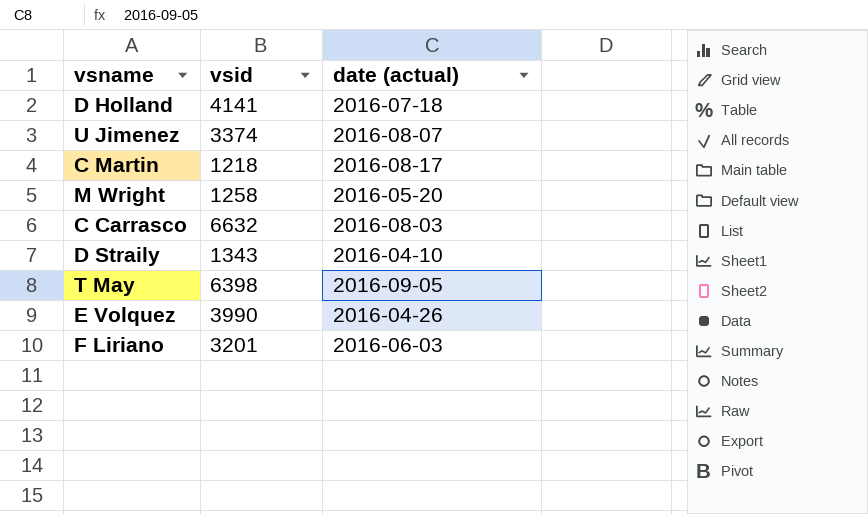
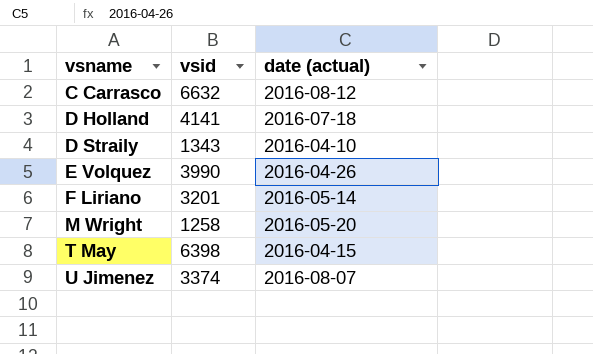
row order: none -> vsname ascending
row C Martin: 1218 | 2016-08-17 -> none
C Carrasco | date (actual): 2016-08-03 -> 2016-08-12
F Liriano | date (actual): 2016-06-03 -> 2016-05-14
T May | date (actual): 2016-09-05 -> 2016-04-15

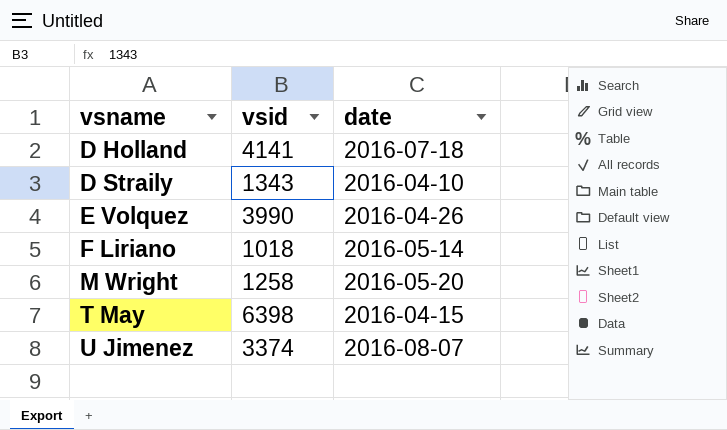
column name: date (actual) -> date
row C Carrasco: 6632 | 2016-08-12 -> none
F Liriano | vsid: 3201 -> 1018

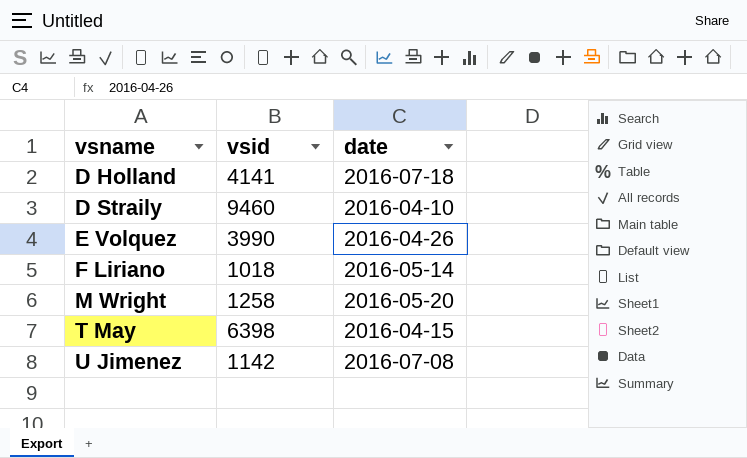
D Straily | vsid: 1343 -> 9460
U Jimenez | vsid: 3374 -> 1142
U Jimenez | date: 2016-08-07 -> 2016-07-08

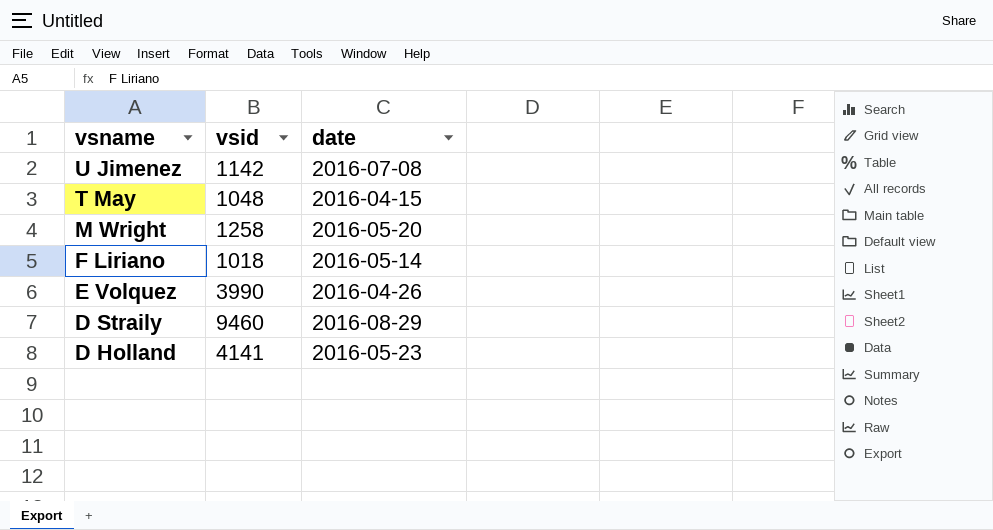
row order: vsname ascending -> vsname descending
T May | vsid: 6398 -> 1048
D Straily | date: 2016-04-10 -> 2016-08-29
D Holland | date: 2016-07-18 -> 2016-05-23

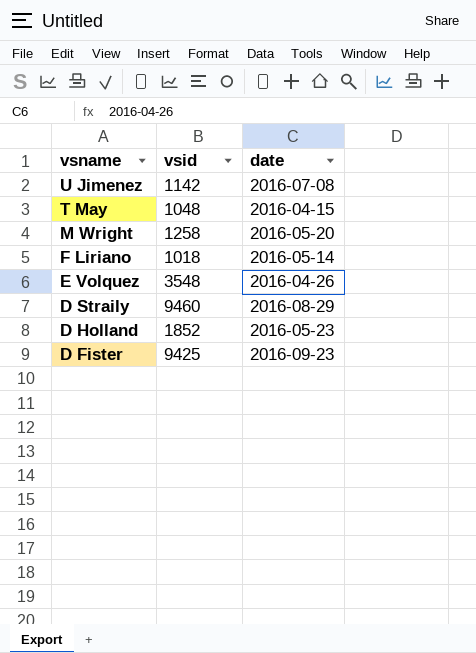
E Volquez | vsid: 3990 -> 3548
D Holland | vsid: 4141 -> 1852
row D Fister: none -> 9425 | 2016-09-23

